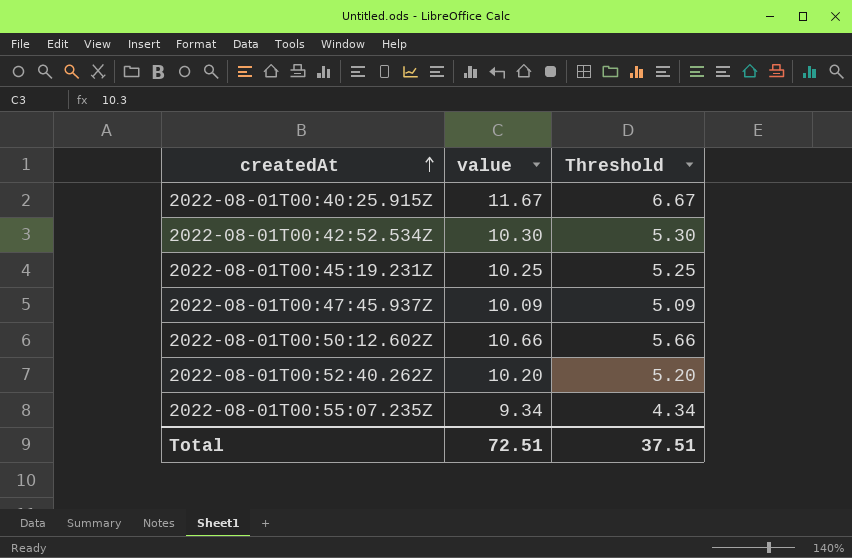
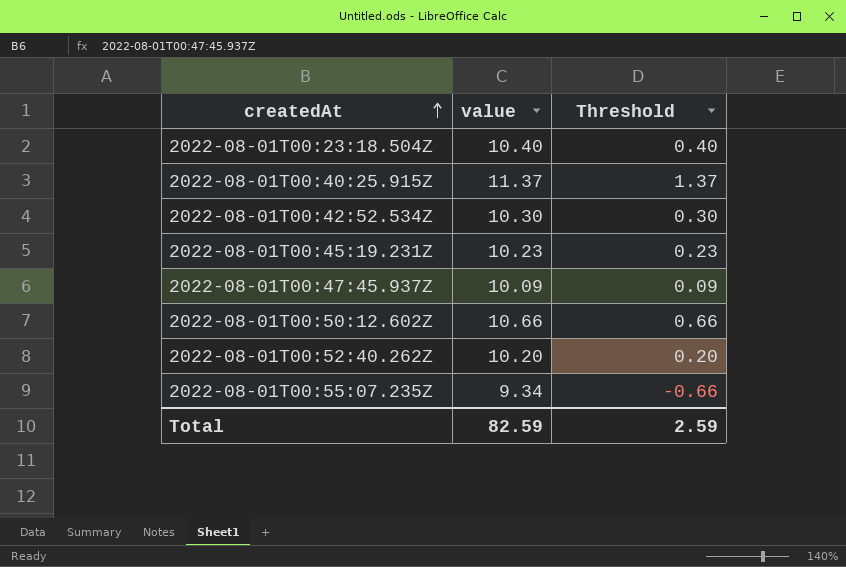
column Threshold | formula: [value] - 5 -> [value] - 10
row 2022-08-01T00:23:18.504Z: none -> 10.40 | 0.40
2022-08-01T00:40:25.915Z | value: 11.67 -> 11.37
2022-08-01T00:45:19.231Z | value: 10.25 -> 10.23
Total | value: 72.51 -> 82.59
Total | Threshold: 37.51 -> 2.59

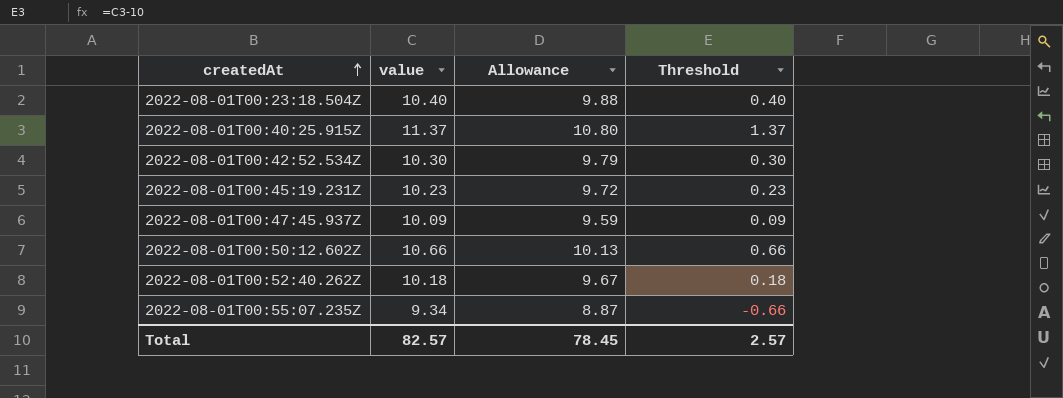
column Allowance | formula: none -> [value] * 0.95
2022-08-01T00:52:40.262Z | value: 10.20 -> 10.18
2022-08-01T00:52:40.262Z | Threshold: 0.20 -> 0.18
Total | value: 82.59 -> 82.57
Total | Threshold: 2.59 -> 2.57

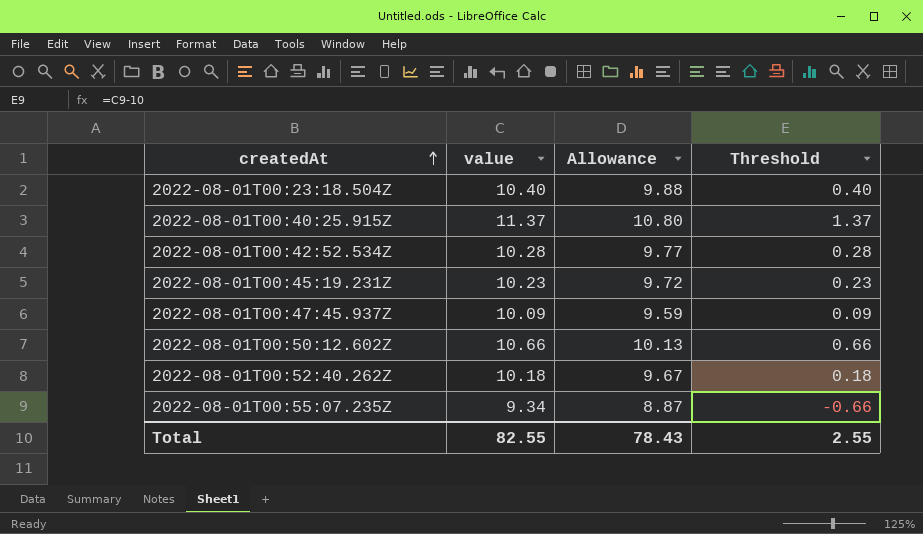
2022-08-01T00:42:52.534Z | value: 10.30 -> 10.28
2022-08-01T00:42:52.534Z | Allowance: 9.79 -> 9.77
2022-08-01T00:42:52.534Z | Threshold: 0.30 -> 0.28
Total | value: 82.57 -> 82.55
Total | Allowance: 78.45 -> 78.43
Total | Threshold: 2.57 -> 2.55

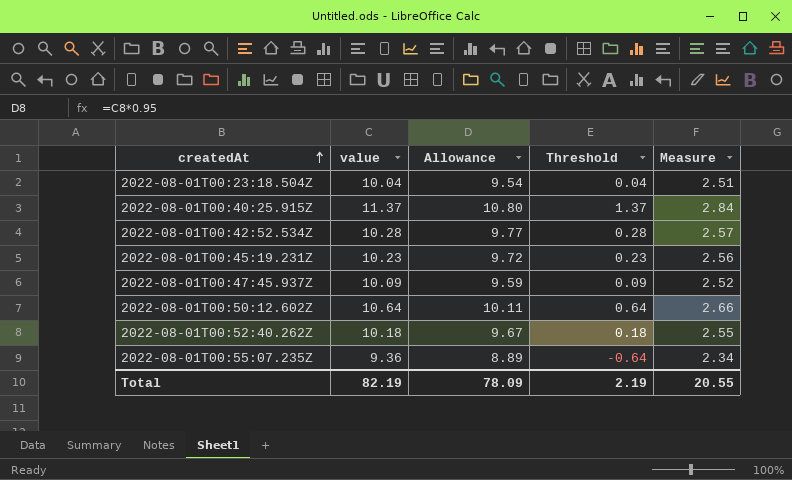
column Measure | formula: none -> [value] * 0.25
2022-08-01T00:23:18.504Z | value: 10.40 -> 10.04
2022-08-01T00:23:18.504Z | Allowance: 9.88 -> 9.54
2022-08-01T00:23:18.504Z | Threshold: 0.40 -> 0.04
2022-08-01T00:50:12.602Z | value: 10.66 -> 10.64
2022-08-01T00:50:12.602Z | Allowance: 10.13 -> 10.11
2022-08-01T00:50:12.602Z | Threshold: 0.66 -> 0.64
2022-08-01T00:55:07.235Z | value: 9.34 -> 9.36
2022-08-01T00:55:07.235Z | Allowance: 8.87 -> 8.89
2022-08-01T00:55:07.235Z | Threshold: -0.66 -> -0.64
Total | value: 82.55 -> 82.19
Total | Allowance: 78.43 -> 78.09
Total | Threshold: 2.55 -> 2.19

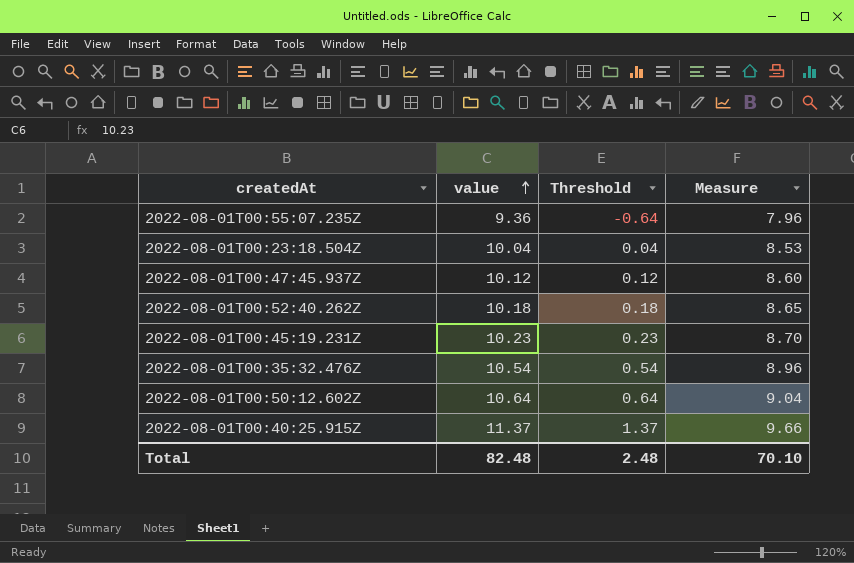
row order: createdAt ascending -> value ascending
column Allowance | formula: [value] * 0.95 -> none
column Measure | formula: [value] * 0.25 -> [value] * 0.85
row 2022-08-01T00:42:52.534Z: 10.28 | 9.77 | 0.28 | 2.57 -> none
2022-08-01T00:47:45.937Z | value: 10.09 -> 10.12
2022-08-01T00:47:45.937Z | Threshold: 0.09 -> 0.12
row 2022-08-01T00:35:32.476Z: none -> 10.54 | 0.54 | 8.96
Total | value: 82.19 -> 82.48
Total | Threshold: 2.19 -> 2.48
Total | Measure: 20.55 -> 70.10

